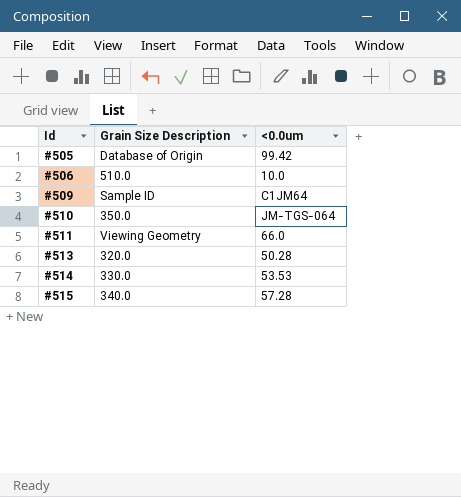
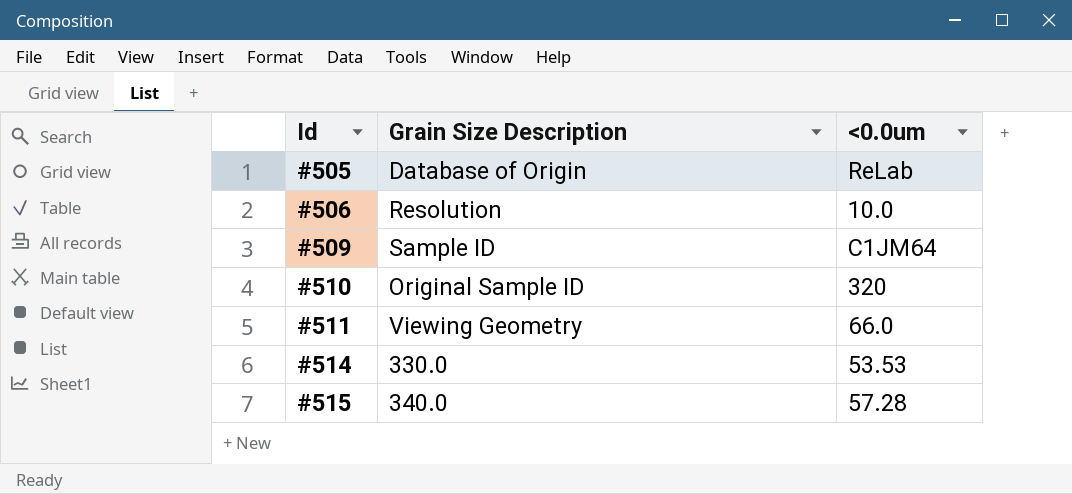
row #513: 320.0 | 50.28 -> none
#505 | <0.0um: 99.42 -> ReLab
#506 | Grain Size Description: 510.0 -> Resolution
#510 | Grain Size Description: 350.0 -> Original Sample ID
#510 | <0.0um: JM-TGS-064 -> 320

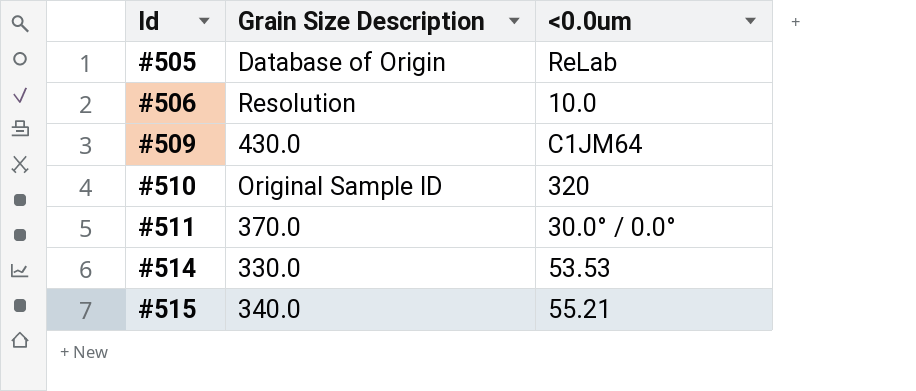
#509 | Grain Size Description: Sample ID -> 430.0
#511 | Grain Size Description: Viewing Geometry -> 370.0
#511 | <0.0um: 66.0 -> 30.0° / 0.0°
#515 | <0.0um: 57.28 -> 55.21

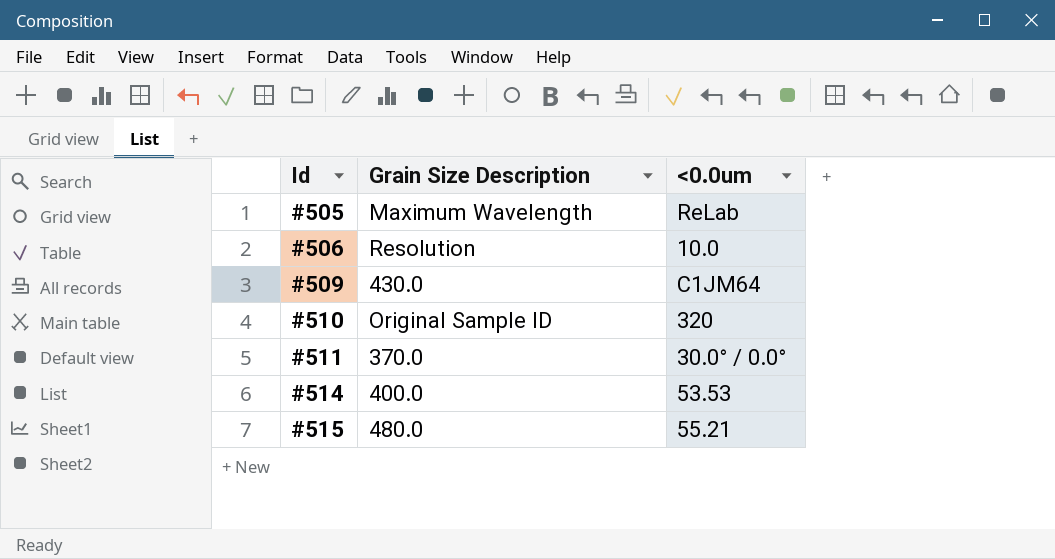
#505 | Grain Size Description: Database of Origin -> Maximum Wavelength
#514 | Grain Size Description: 330.0 -> 400.0
#515 | Grain Size Description: 340.0 -> 480.0

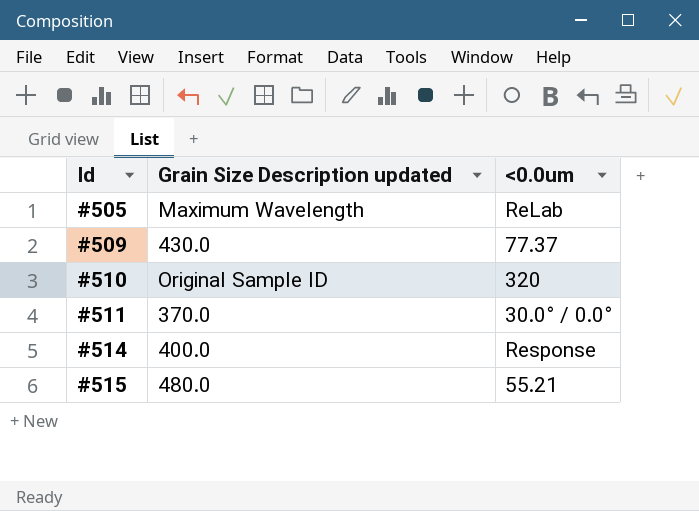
column name: Grain Size Description -> Grain Size Description updated
row #506: Resolution | 10.0 -> none
#509 | <0.0um: C1JM64 -> 77.37
#514 | <0.0um: 53.53 -> Response

